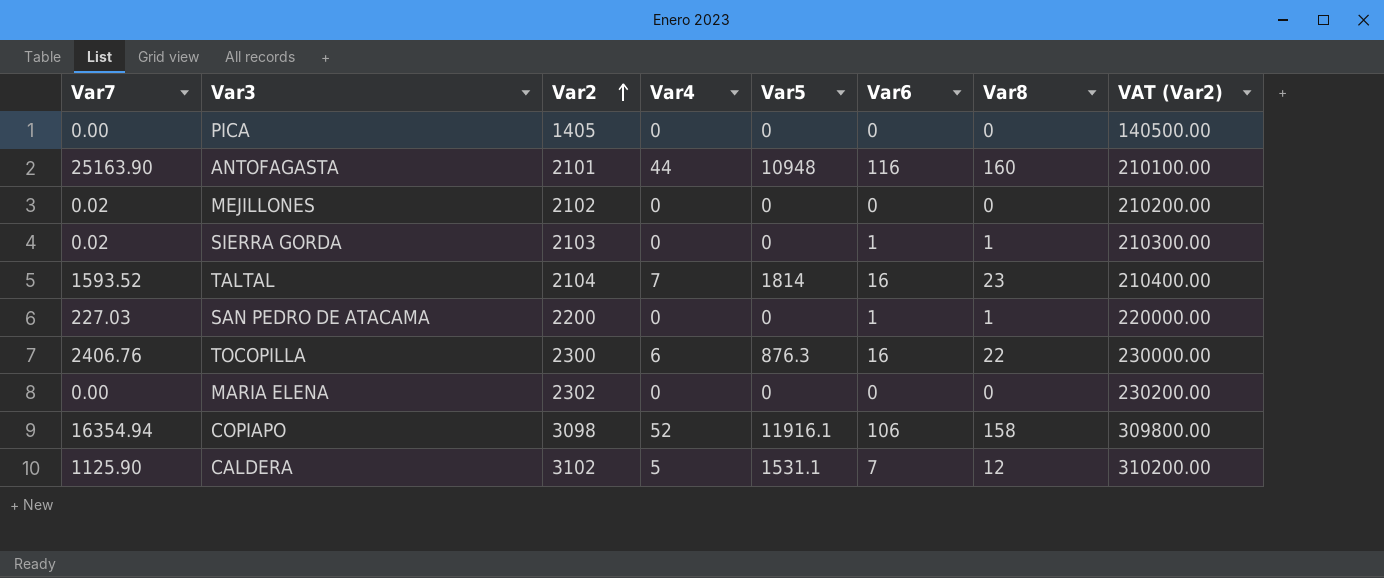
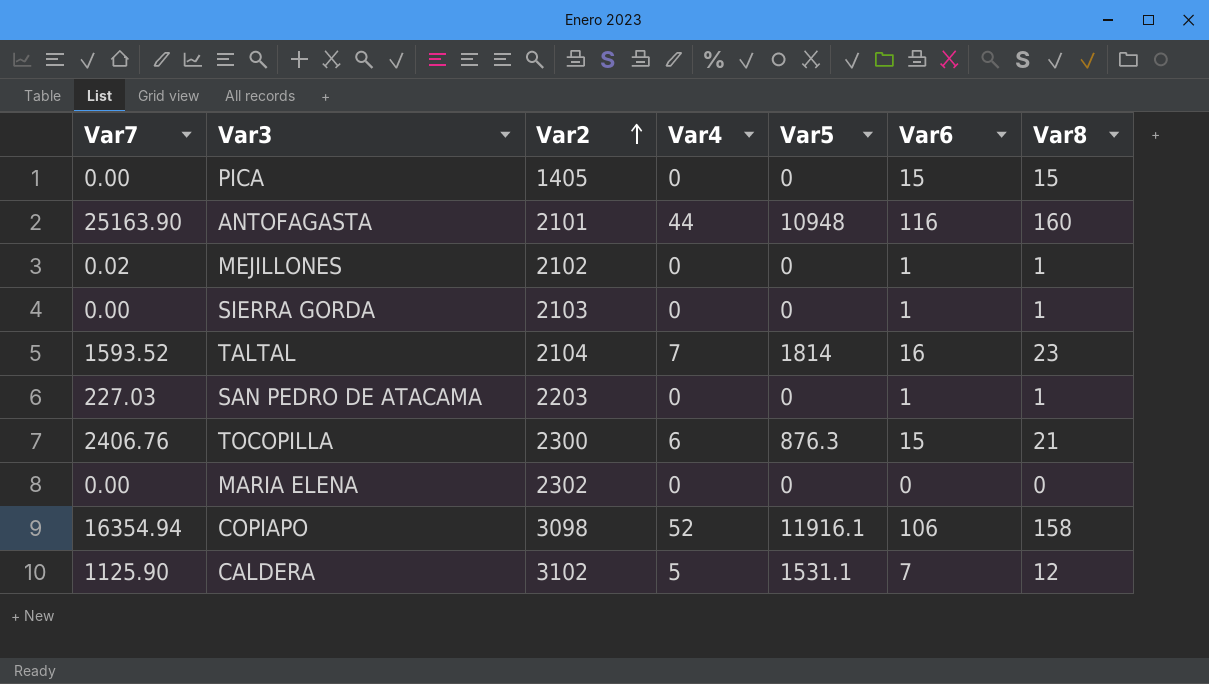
column VAT (Var2) | formula: [Var2] * 100 -> none
PICA | Var6: 0 -> 15
PICA | Var8: 0 -> 15
MEJILLONES | Var6: 0 -> 1
MEJILLONES | Var8: 0 -> 1
SIERRA GORDA | Var7: 0.02 -> 0.00
SAN PEDRO DE ATACAMA | Var2: 2200 -> 2203
TOCOPILLA | Var6: 16 -> 15
TOCOPILLA | Var8: 22 -> 21

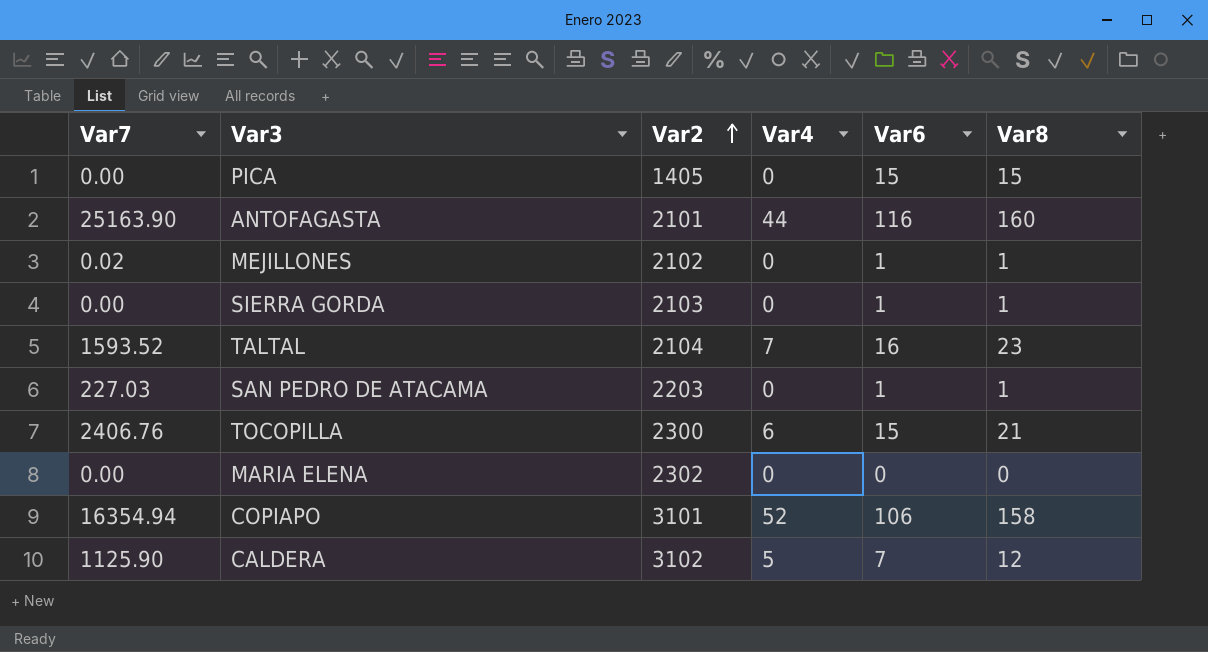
column Var5 | position: 5 -> none
COPIAPO | Var2: 3098 -> 3101

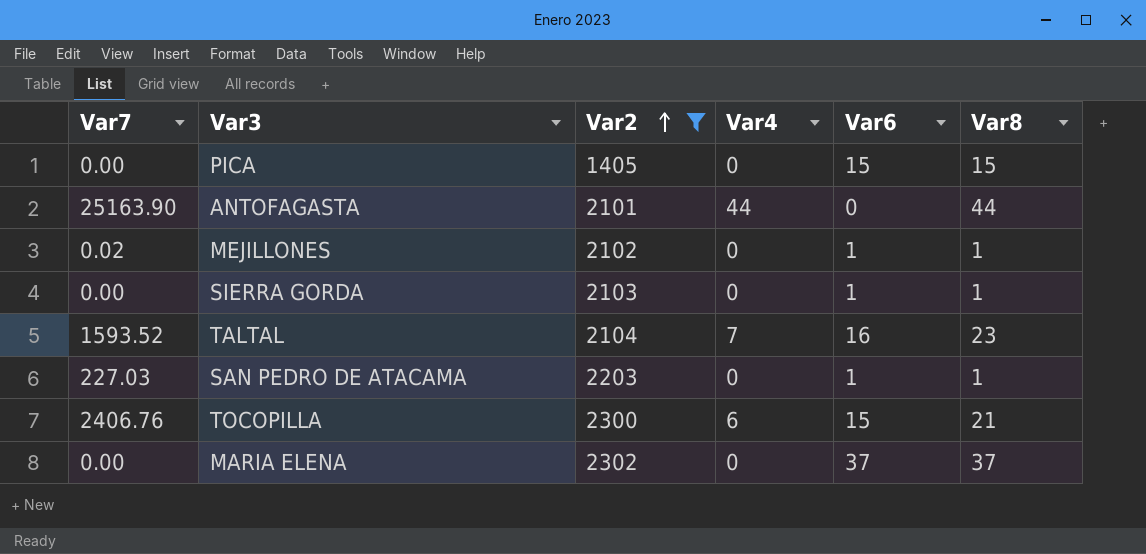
filter: none -> Var2 <= 2302
ANTOFAGASTA | Var6: 116 -> 0
ANTOFAGASTA | Var8: 160 -> 44
MARIA ELENA | Var6: 0 -> 37
MARIA ELENA | Var8: 0 -> 37

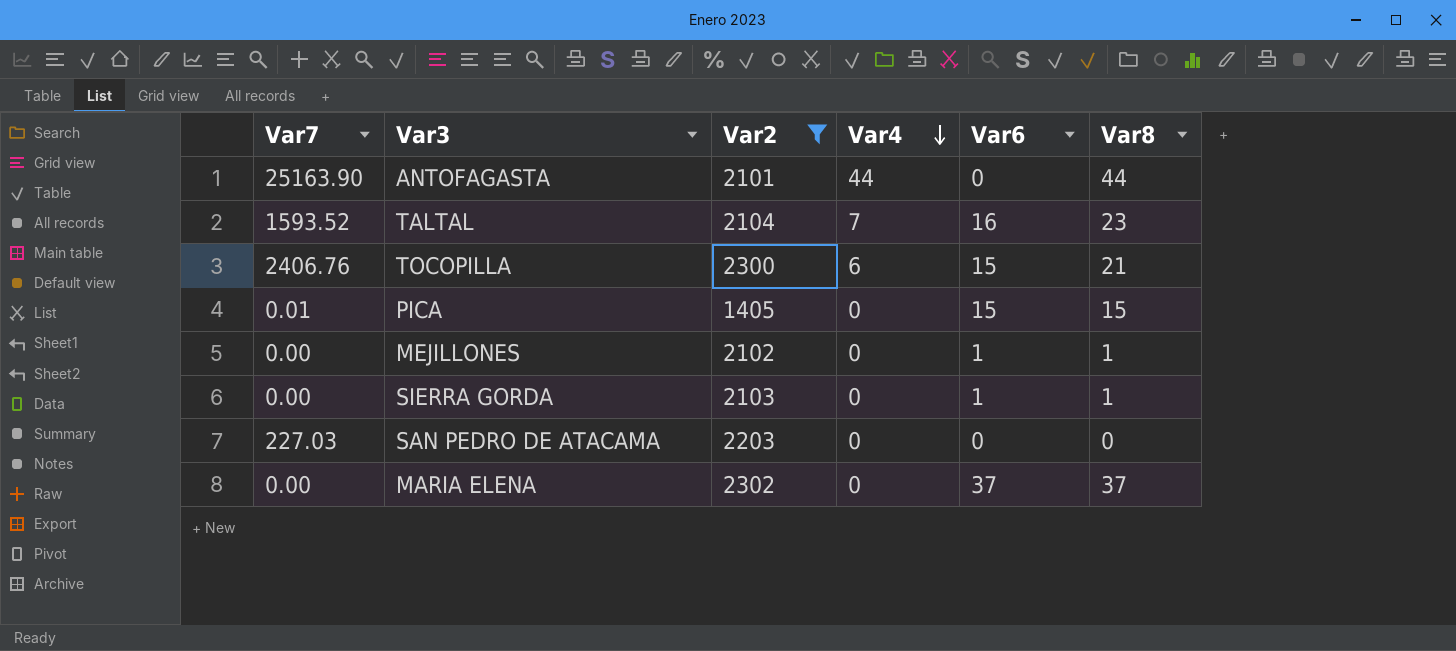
row order: Var2 ascending -> Var4 descending
PICA | Var7: 0.00 -> 0.01
MEJILLONES | Var7: 0.02 -> 0.00
SAN PEDRO DE ATACAMA | Var6: 1 -> 0
SAN PEDRO DE ATACAMA | Var8: 1 -> 0

